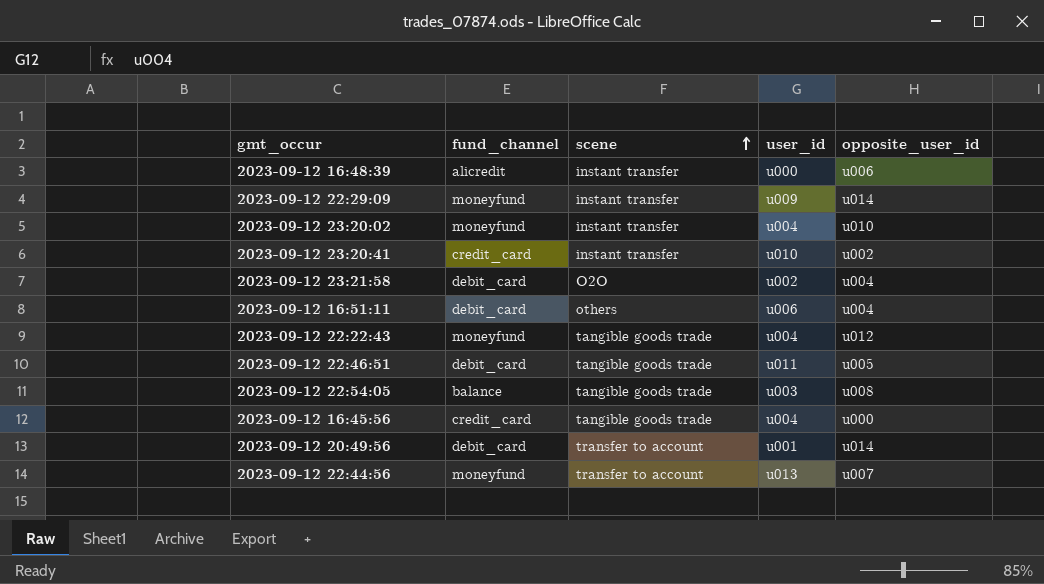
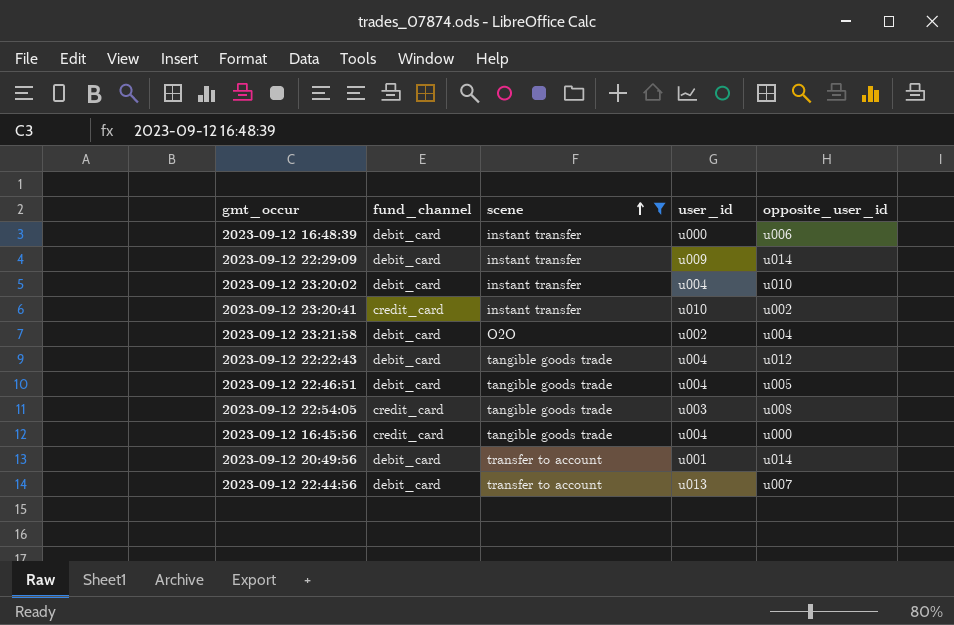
filter: none -> scene != others
2023-09-12 16:48:39 | fund_channel: alicredit -> debit_card
2023-09-12 22:29:09 | fund_channel: moneyfund -> debit_card
2023-09-12 23:20:02 | fund_channel: moneyfund -> debit_card
2023-09-12 22:22:43 | fund_channel: moneyfund -> debit_card
2023-09-12 22:46:51 | user_id: u011 -> u004
2023-09-12 22:54:05 | fund_channel: balance -> credit_card
2023-09-12 22:44:56 | fund_channel: moneyfund -> debit_card

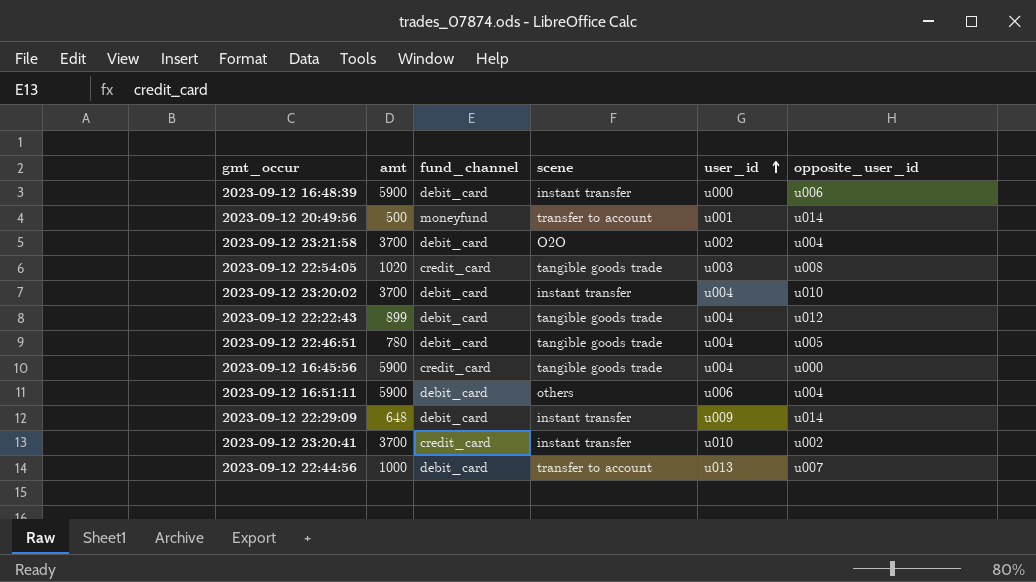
filter: scene != others -> none
row order: scene ascending -> user_id ascending
column amt | position: none -> 2
2023-09-12 20:49:56 | fund_channel: debit_card -> moneyfund

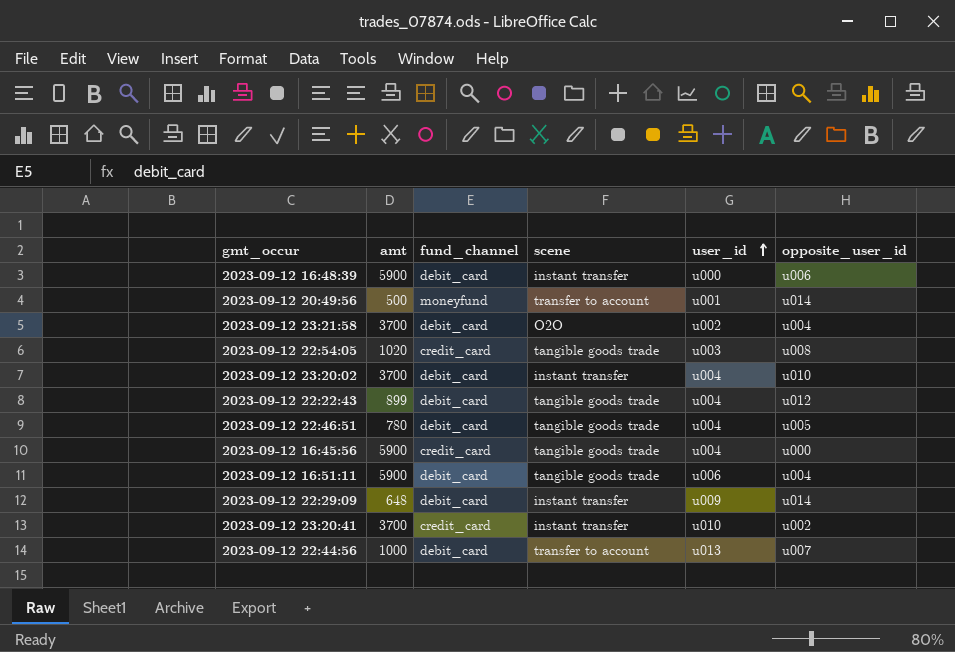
2023-09-12 16:51:11 | scene: others -> tangible goods trade

